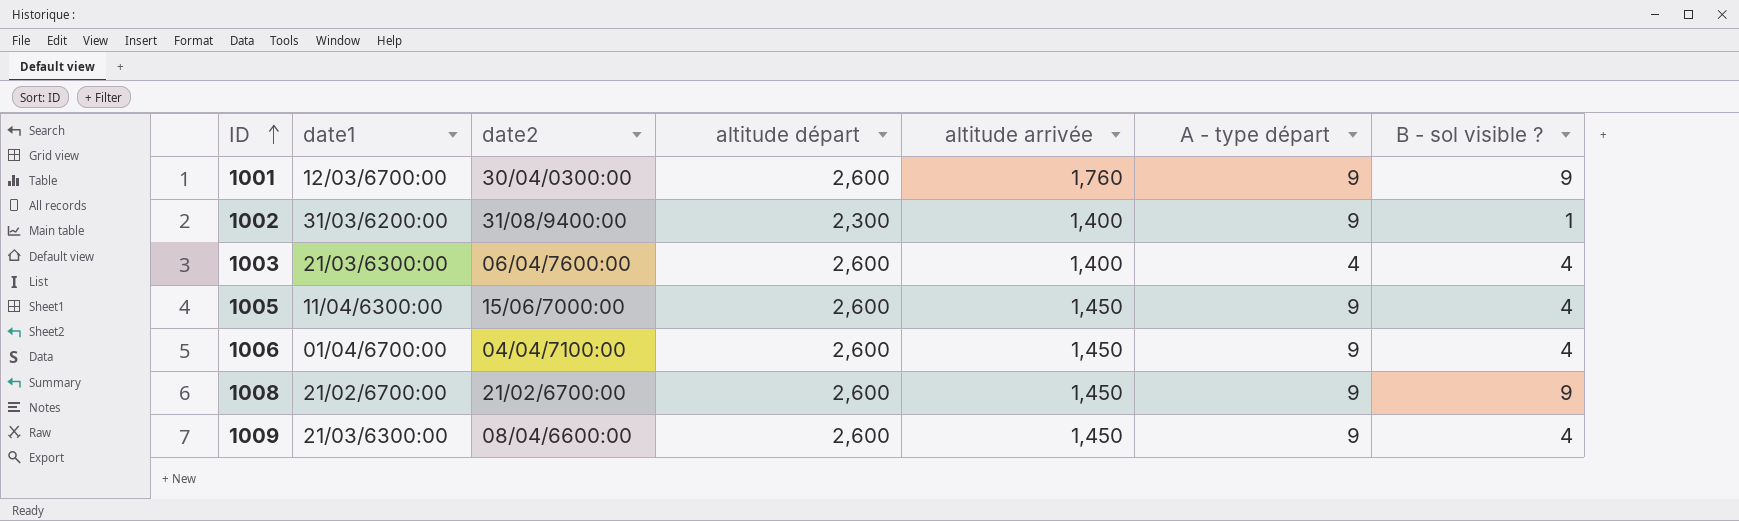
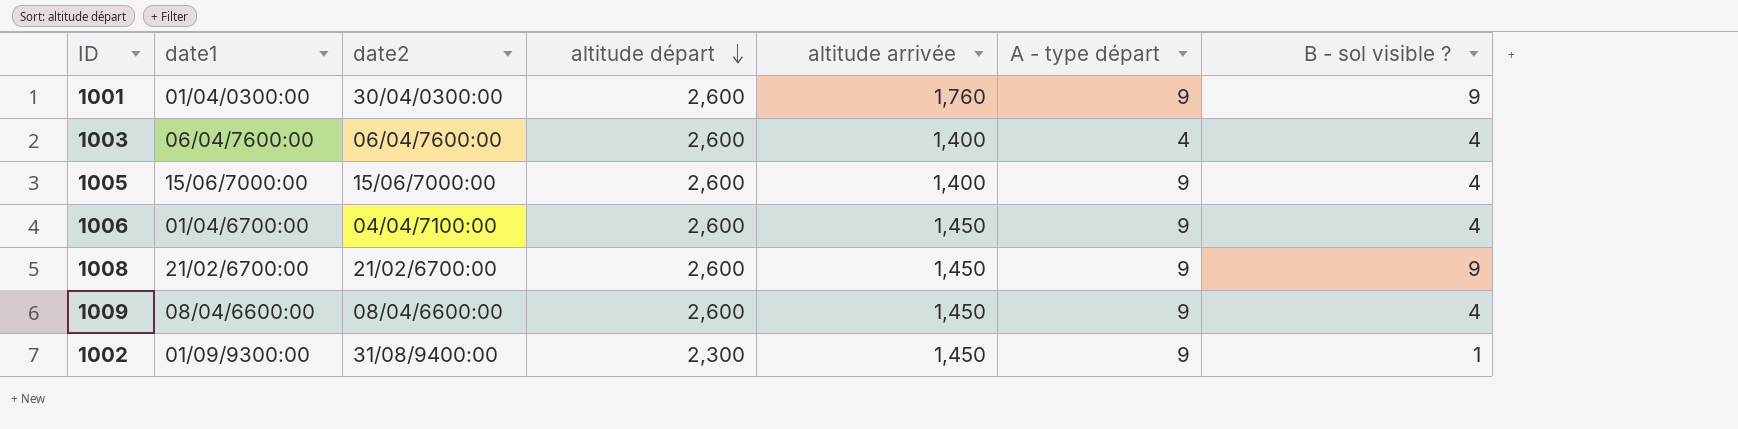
row order: ID ascending -> altitude départ descending
1001 | date1: 12/03/6700:00 -> 01/04/0300:00
1003 | date1: 21/03/6300:00 -> 06/04/7600:00
1005 | date1: 11/04/6300:00 -> 15/06/7000:00
1005 | altitude arrivée: 1,450 -> 1,400
1009 | date1: 21/03/6300:00 -> 08/04/6600:00
1002 | date1: 31/03/6200:00 -> 01/09/9300:00
1002 | altitude arrivée: 1,400 -> 1,450

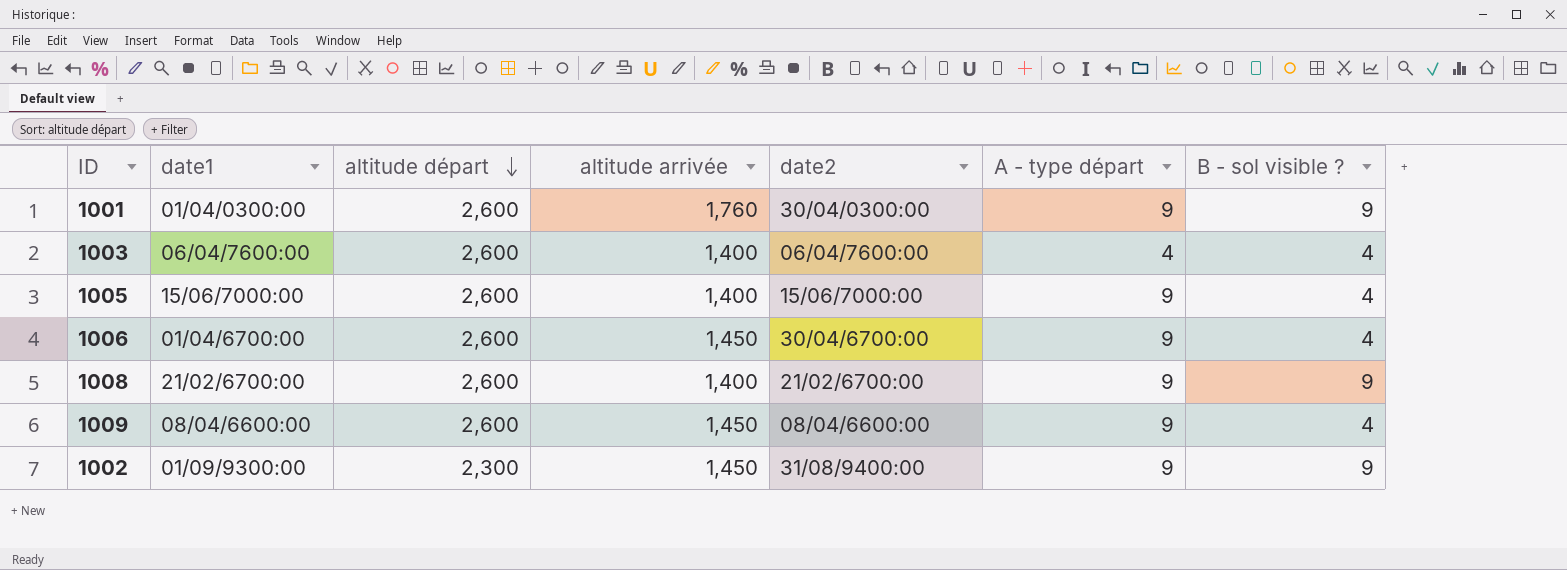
column date2 | position: 3 -> 5
1006 | date2: 04/04/7100:00 -> 30/04/6700:00
1008 | altitude arrivée: 1,450 -> 1,400
1002 | B - sol visible ?: 1 -> 9

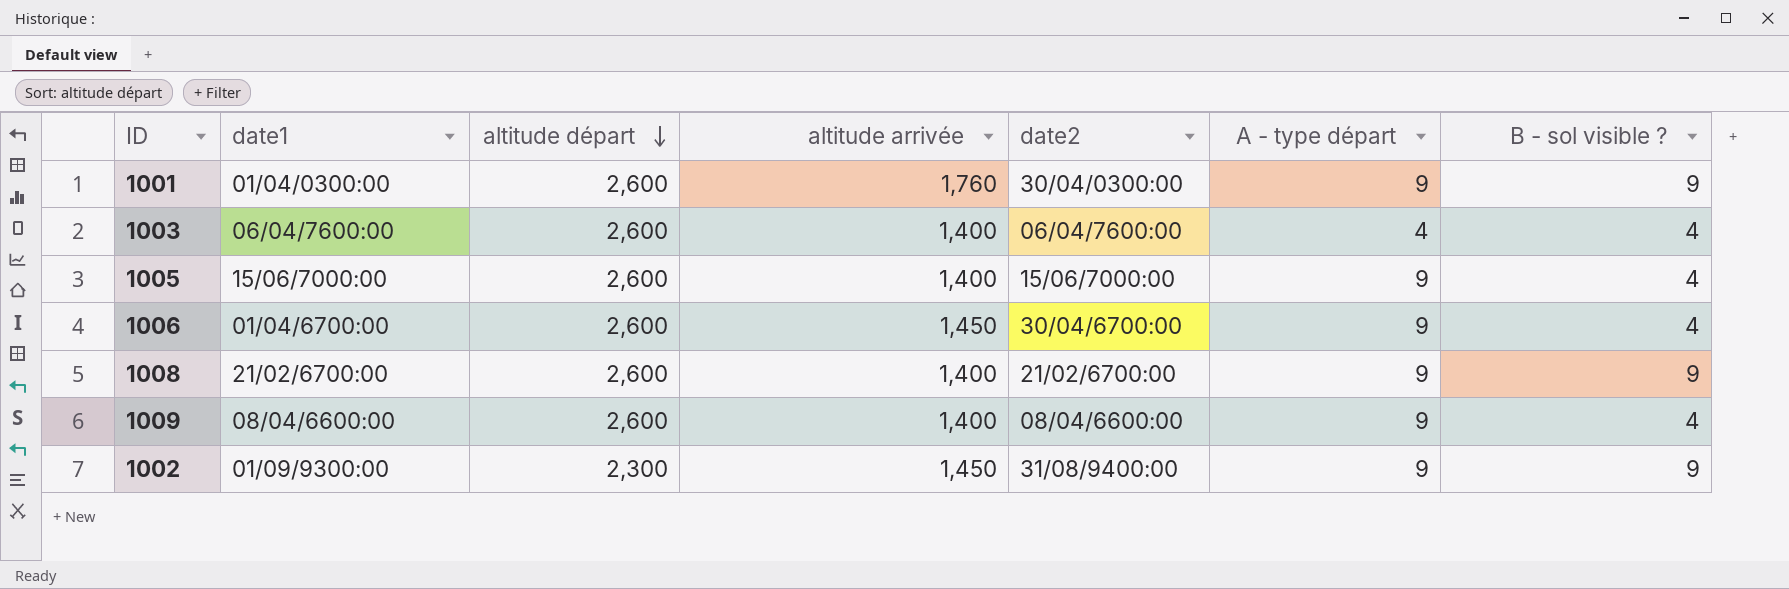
1009 | altitude arrivée: 1,450 -> 1,400

